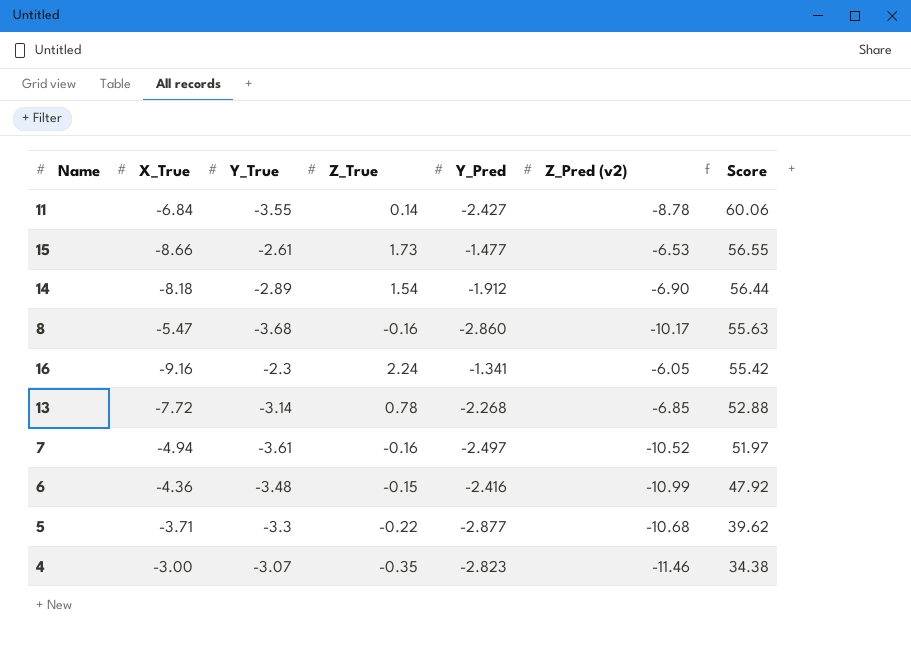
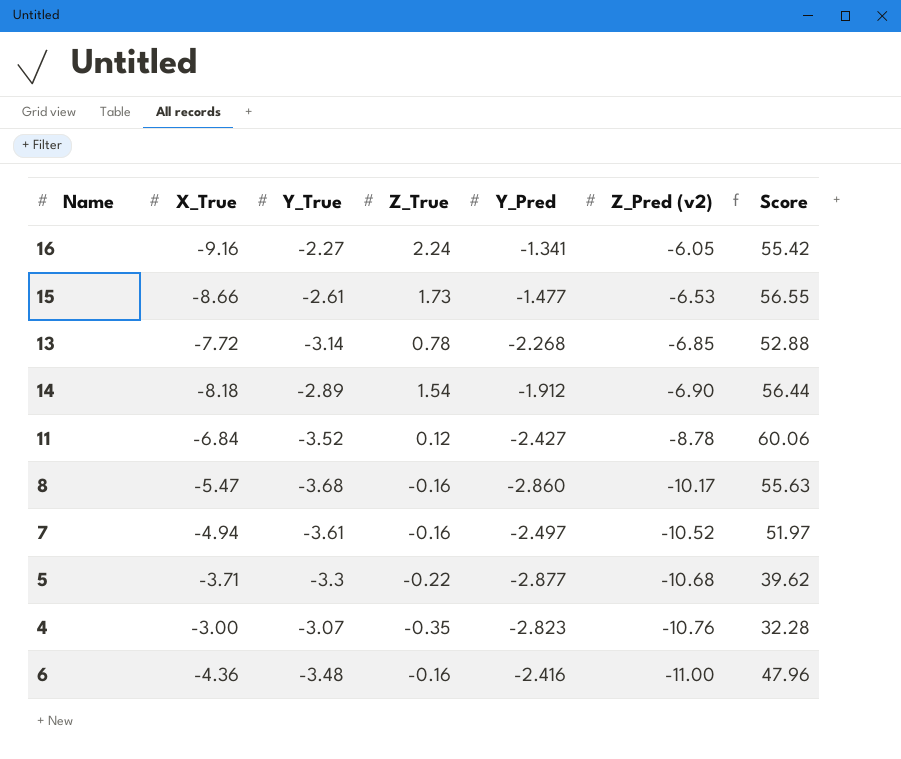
row order: Score descending -> Z_Pred (v2) descending
16 | Y_True: -2.3 -> -2.27
11 | Y_True: -3.55 -> -3.52
11 | Z_True: 0.14 -> 0.12
4 | Z_Pred (v2): -11.46 -> -10.76
4 | Score: 34.38 -> 32.28
6 | Z_True: -0.15 -> -0.16
6 | Z_Pred (v2): -10.99 -> -11.00
6 | Score: 47.92 -> 47.96

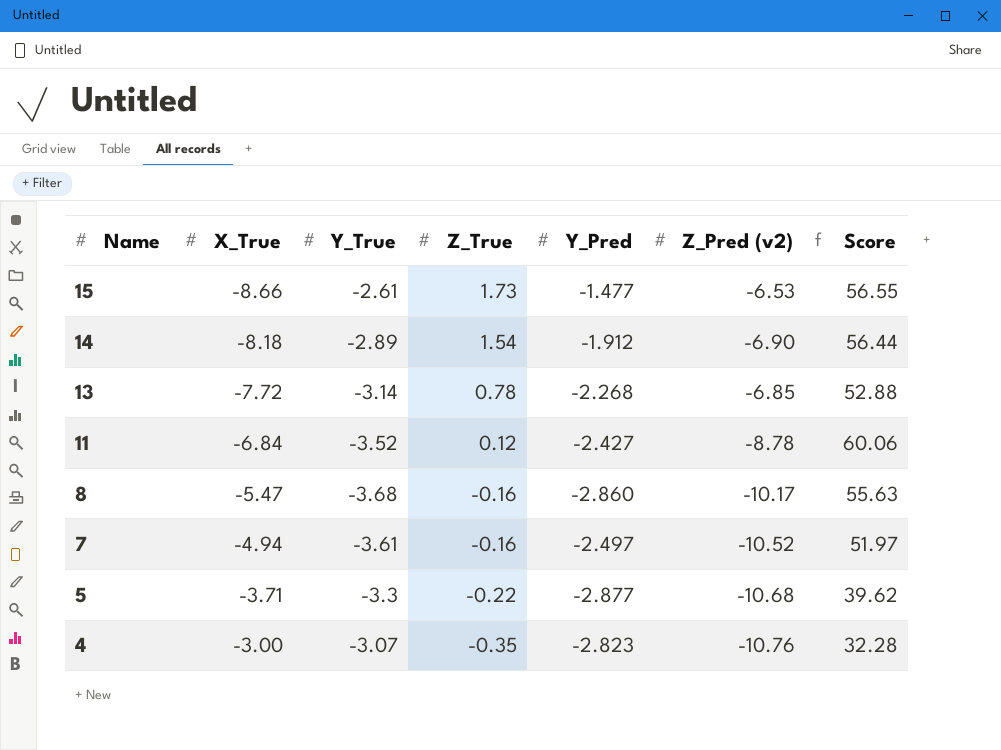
row order: Z_Pred (v2) descending -> Name descending
row 16: -9.16 | -2.27 | 2.24 | -1.341 | -6.05 | 55.42 -> none
row 6: -4.36 | -3.48 | -0.16 | -2.416 | -11.00 | 47.96 -> none

